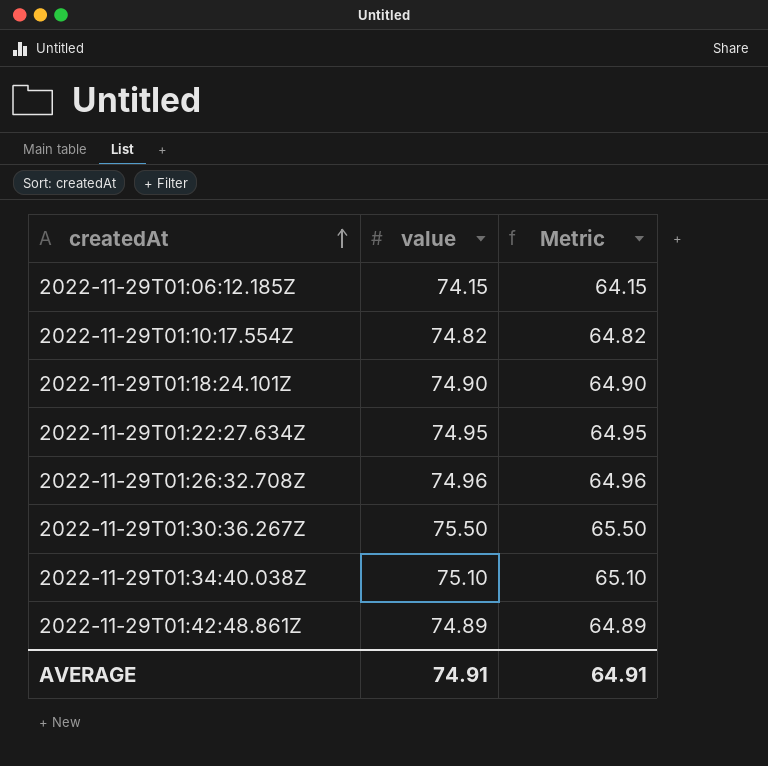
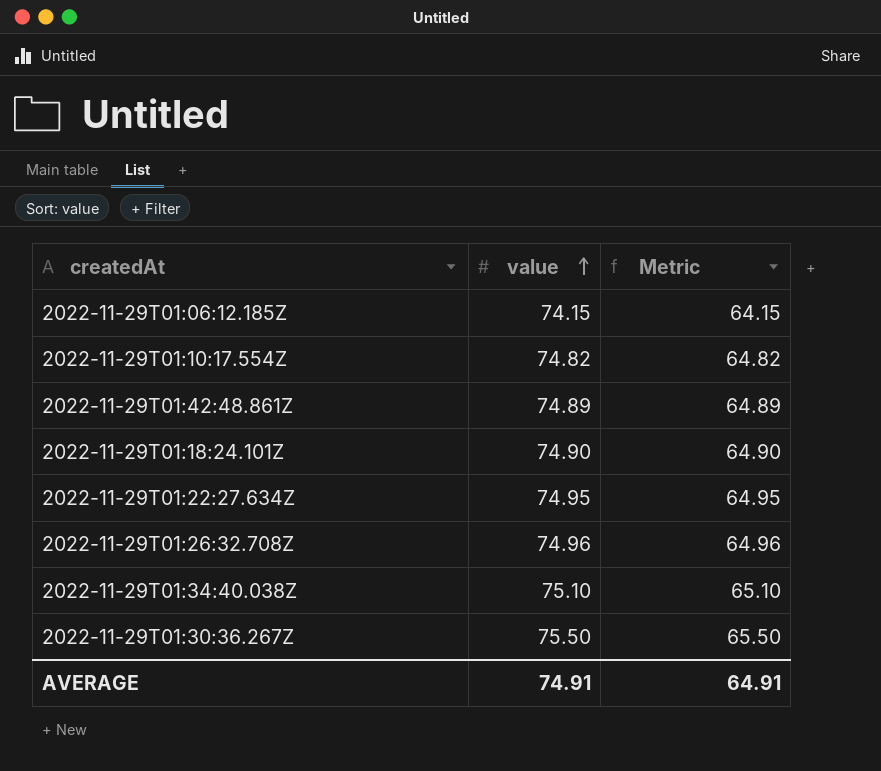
row order: createdAt ascending -> value ascending

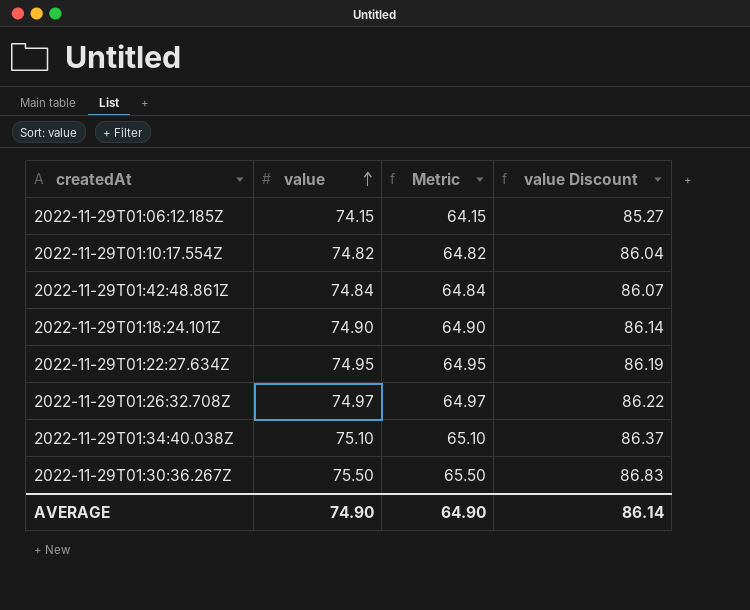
column value Discount | formula: none -> [value] * 1.15
2022-11-29T01:42:48.861Z | value: 74.89 -> 74.84
2022-11-29T01:42:48.861Z | Metric: 64.89 -> 64.84
2022-11-29T01:26:32.708Z | value: 74.96 -> 74.97
2022-11-29T01:26:32.708Z | Metric: 64.96 -> 64.97
AVERAGE | value: 74.91 -> 74.90
AVERAGE | Metric: 64.91 -> 64.90

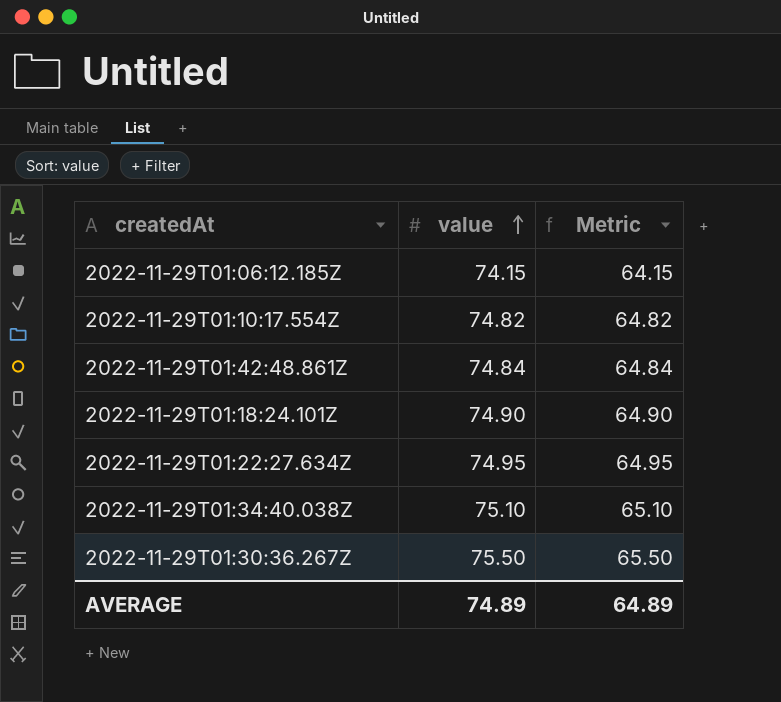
column value Discount | formula: [value] * 1.15 -> none
row 2022-11-29T01:26:32.708Z: 74.97 | 64.97 | 86.22 -> none
AVERAGE | value: 74.90 -> 74.89
AVERAGE | Metric: 64.90 -> 64.89

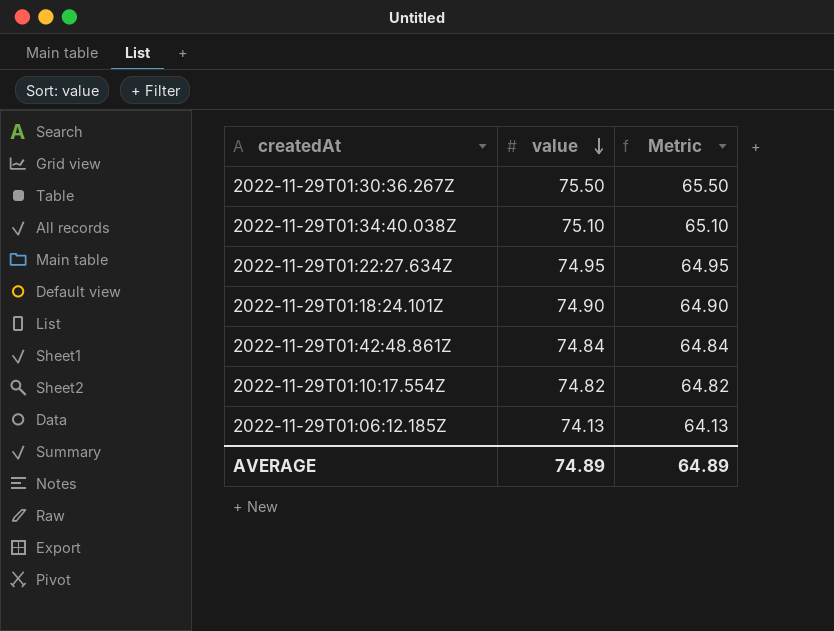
row order: value ascending -> value descending
2022-11-29T01:06:12.185Z | value: 74.15 -> 74.13
2022-11-29T01:06:12.185Z | Metric: 64.15 -> 64.13

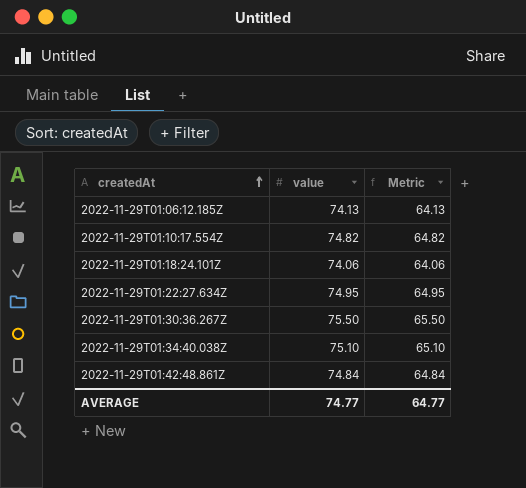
row order: value descending -> createdAt ascending
2022-11-29T01:18:24.101Z | value: 74.90 -> 74.06
2022-11-29T01:18:24.101Z | Metric: 64.90 -> 64.06
AVERAGE | value: 74.89 -> 74.77
AVERAGE | Metric: 64.89 -> 64.77

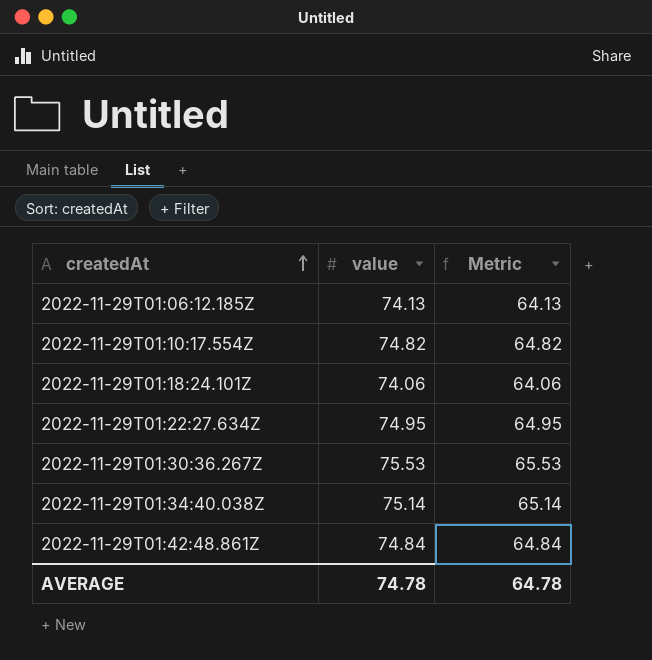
2022-11-29T01:30:36.267Z | value: 75.50 -> 75.53
2022-11-29T01:30:36.267Z | Metric: 65.50 -> 65.53
2022-11-29T01:34:40.038Z | value: 75.10 -> 75.14
2022-11-29T01:34:40.038Z | Metric: 65.10 -> 65.14
AVERAGE | value: 74.77 -> 74.78
AVERAGE | Metric: 64.77 -> 64.78

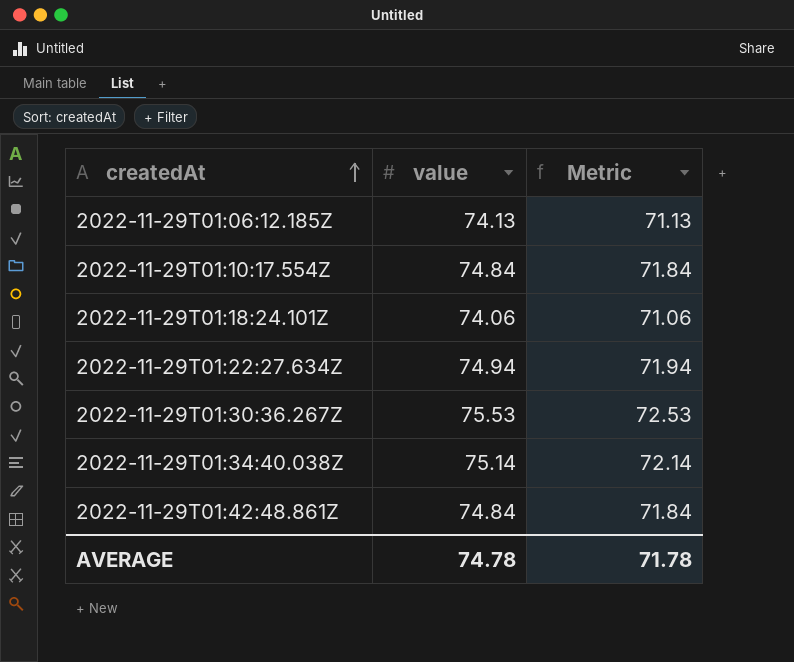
column Metric | formula: [value] - 10 -> [value] - 3
2022-11-29T01:10:17.554Z | value: 74.82 -> 74.84
2022-11-29T01:22:27.634Z | value: 74.95 -> 74.94
AVERAGE | Metric: 64.78 -> 71.78

